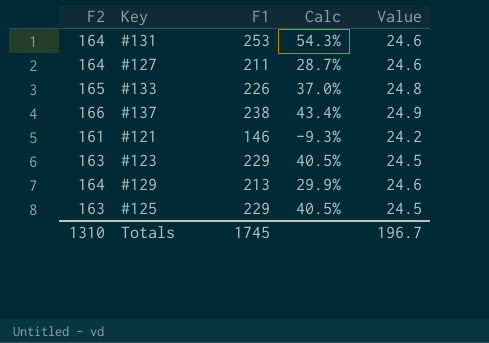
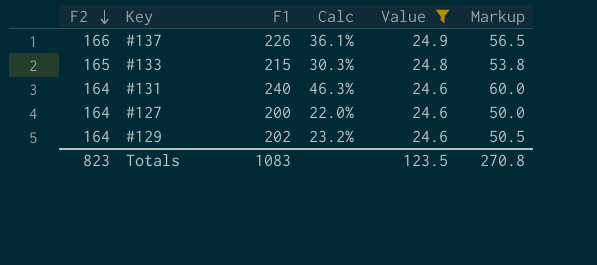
filter: none -> Value >= 24.6
row order: none -> F2 descending
column Markup | formula: none -> [F1] * 0.25
#137 | F1: 238 -> 226
#137 | Calc: 43.4% -> 36.1%
#133 | F1: 226 -> 215
#133 | Calc: 37.0% -> 30.3%
#131 | F1: 253 -> 240
#131 | Calc: 54.3% -> 46.3%
#127 | F1: 211 -> 200
#127 | Calc: 28.7% -> 22.0%
#129 | F1: 213 -> 202
#129 | Calc: 29.9% -> 23.2%
Totals | F2: 1310 -> 823
Totals | F1: 1745 -> 1083
Totals | Value: 196.7 -> 123.5

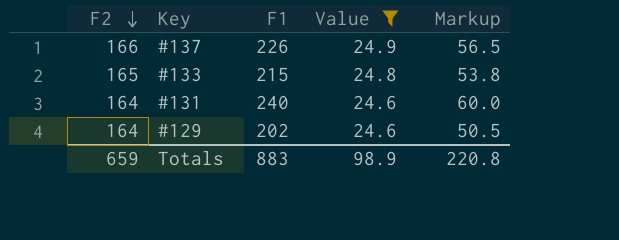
column Calc | formula: ([F1] - [F2]) / [F2] -> none
row #127: 164 | 200 | 22.0% | 24.6 | 50.0 -> none
Totals | F2: 823 -> 659
Totals | F1: 1083 -> 883
Totals | Value: 123.5 -> 98.9
Totals | Markup: 270.8 -> 220.8

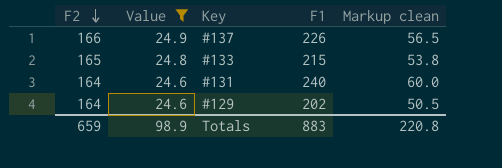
column Value | position: 4 -> 2
column name: Markup -> Markup clean

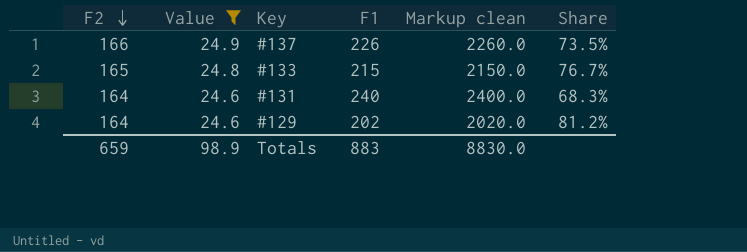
column Markup clean | formula: [F1] * 0.25 -> [F1] * 10
column Share | formula: none -> [F2] / [F1]
Totals | Markup clean: 220.8 -> 8830.0

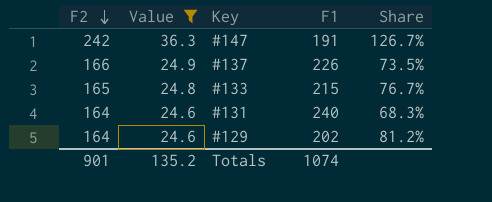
column Markup clean | formula: [F1] * 10 -> none
row #147: none -> 242 | 36.3 | 191 | 126.7%
Totals | F2: 659 -> 901
Totals | Value: 98.9 -> 135.2
Totals | F1: 883 -> 1074

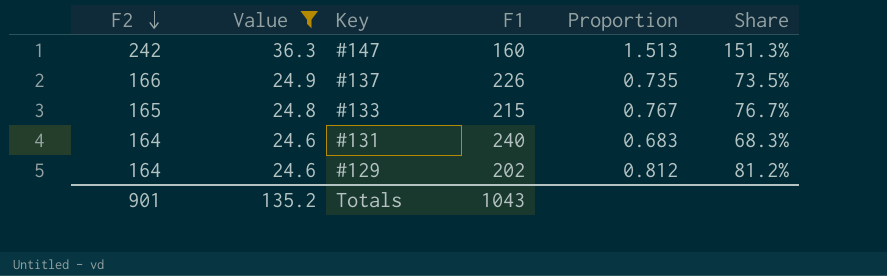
column Proportion | formula: none -> [F2] / [F1]
#147 | F1: 191 -> 160
#147 | Share: 126.7% -> 151.3%
Totals | F1: 1074 -> 1043

